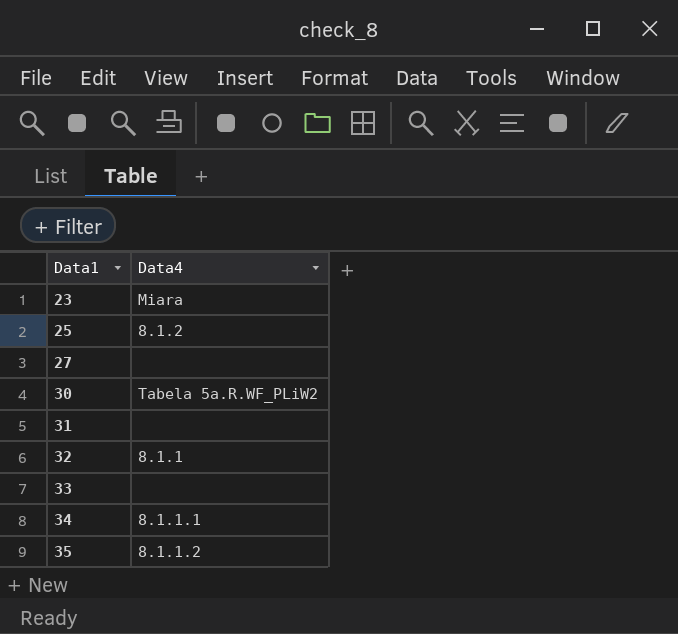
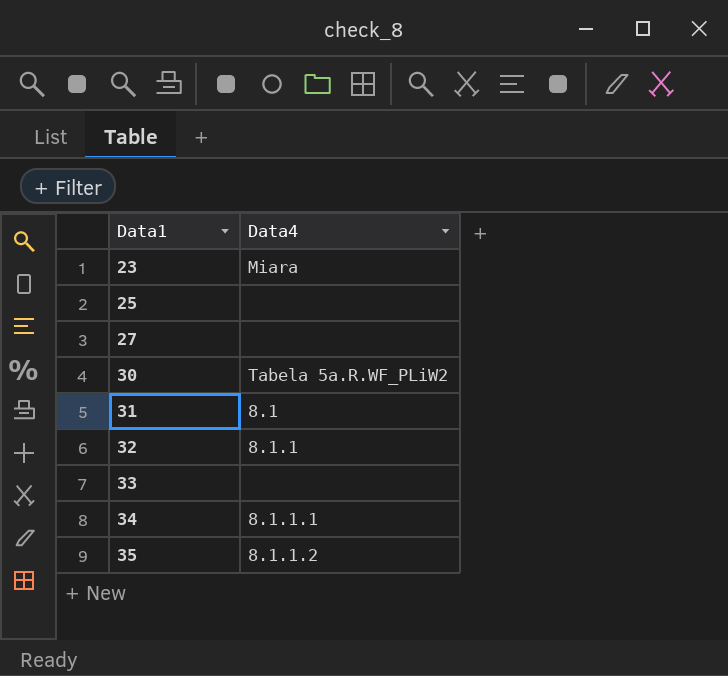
25 | Data4: 8.1.2 -> none
31 | Data4: none -> 8.1

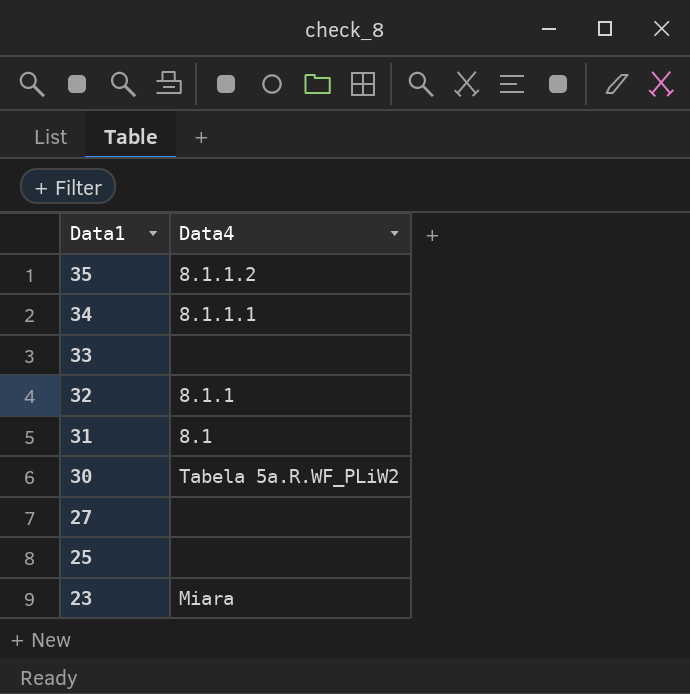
row order: Data1 ascending -> Data1 descending

